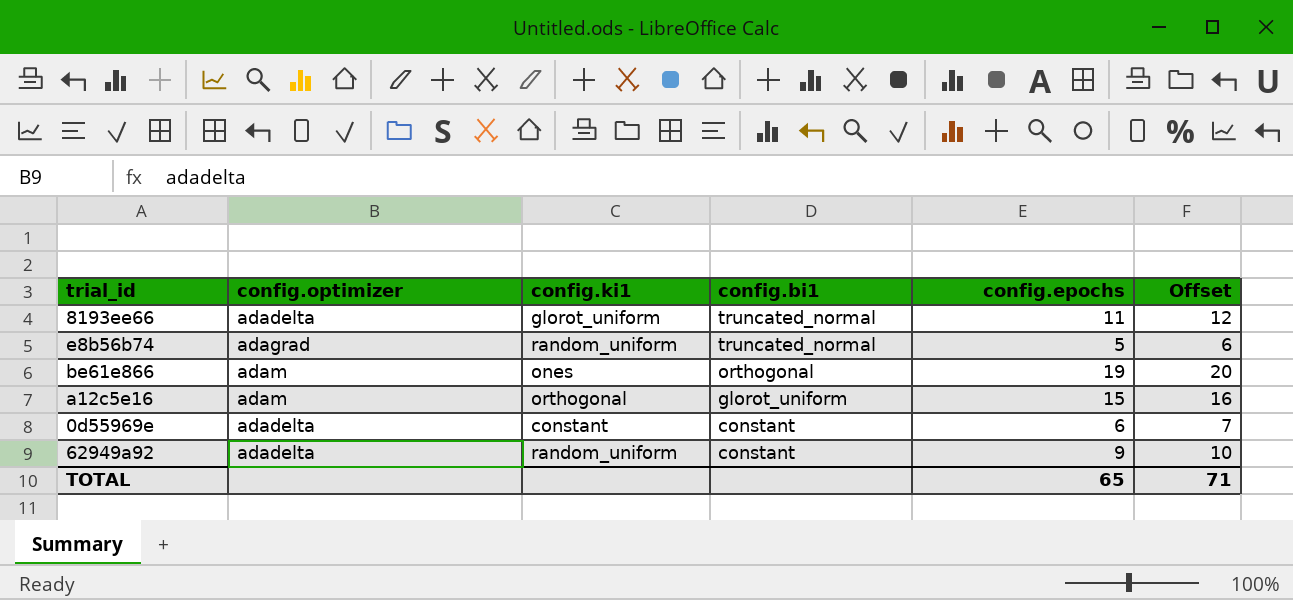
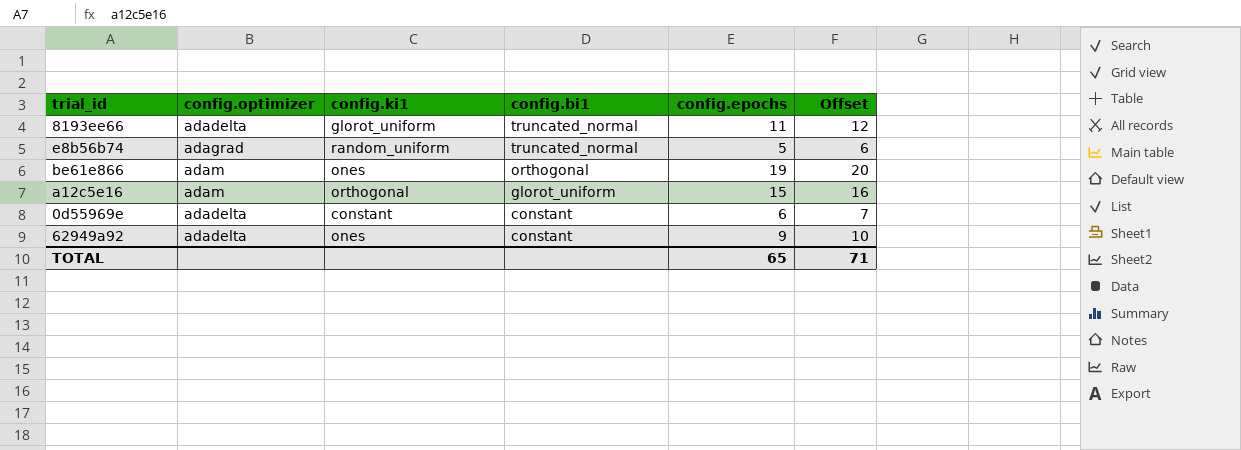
62949a92 | config.ki1: random_uniform -> ones

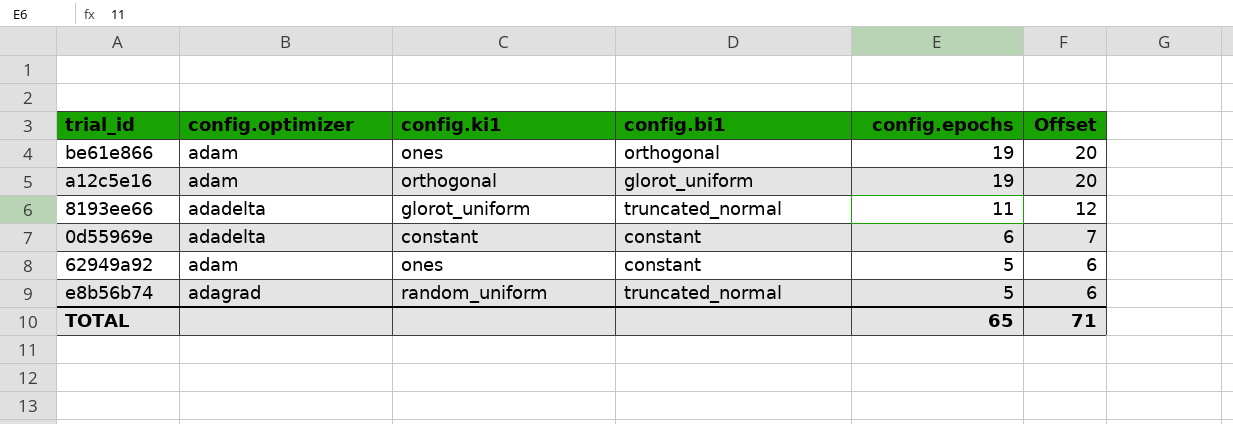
row order: config.bi1 descending -> config.epochs descending
a12c5e16 | config.epochs: 15 -> 19
a12c5e16 | Offset: 16 -> 20
62949a92 | config.optimizer: adadelta -> adam
62949a92 | config.epochs: 9 -> 5
62949a92 | Offset: 10 -> 6

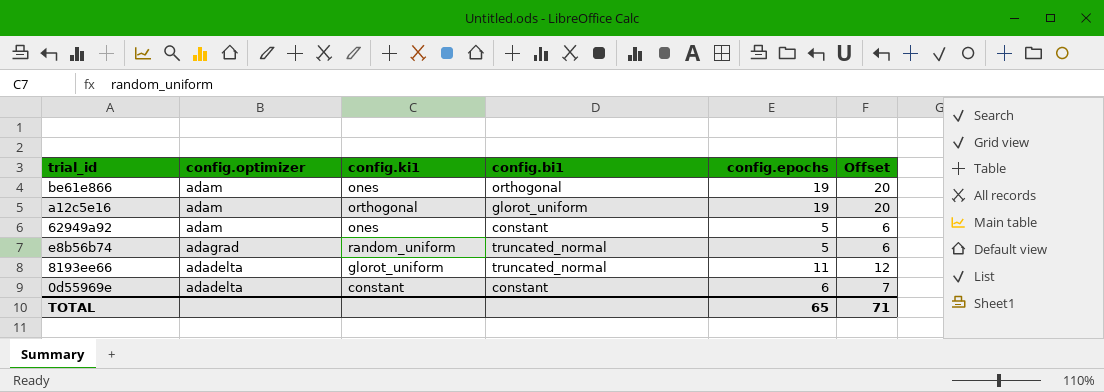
row order: config.epochs descending -> config.optimizer descending

